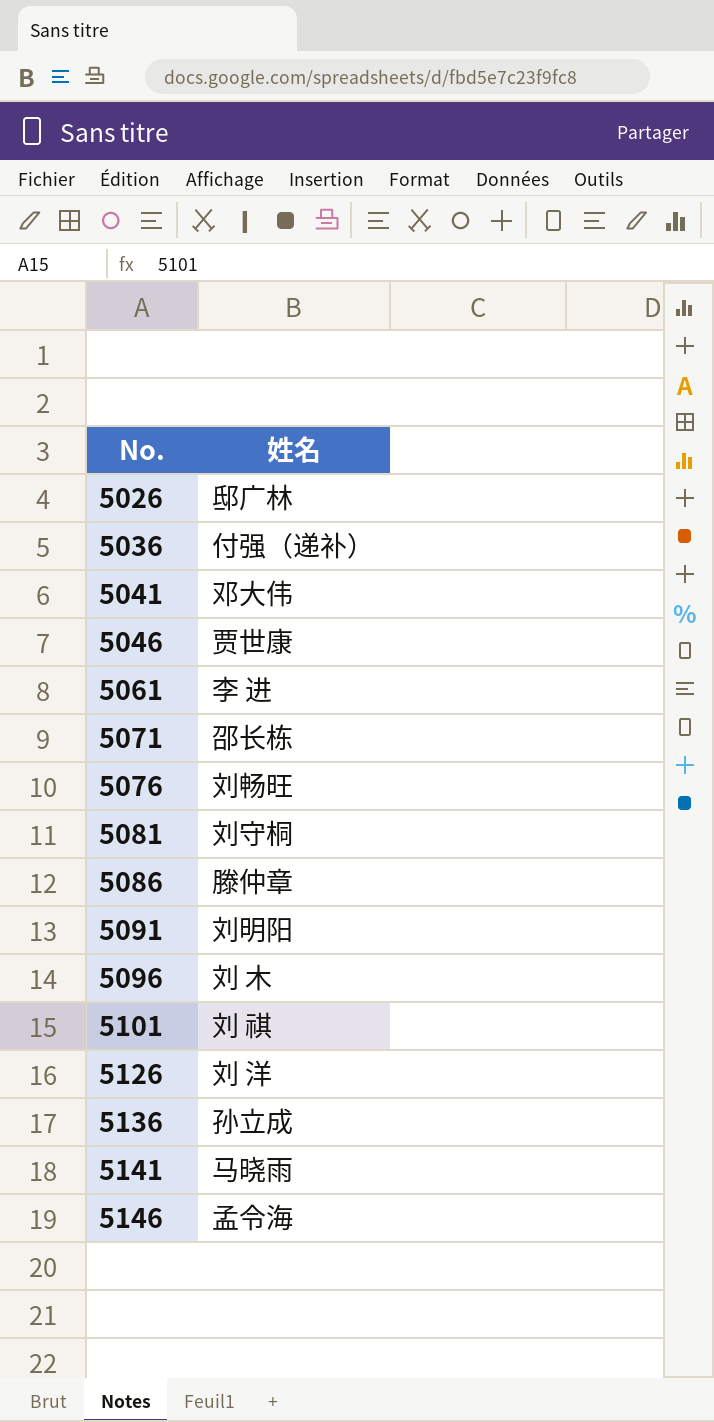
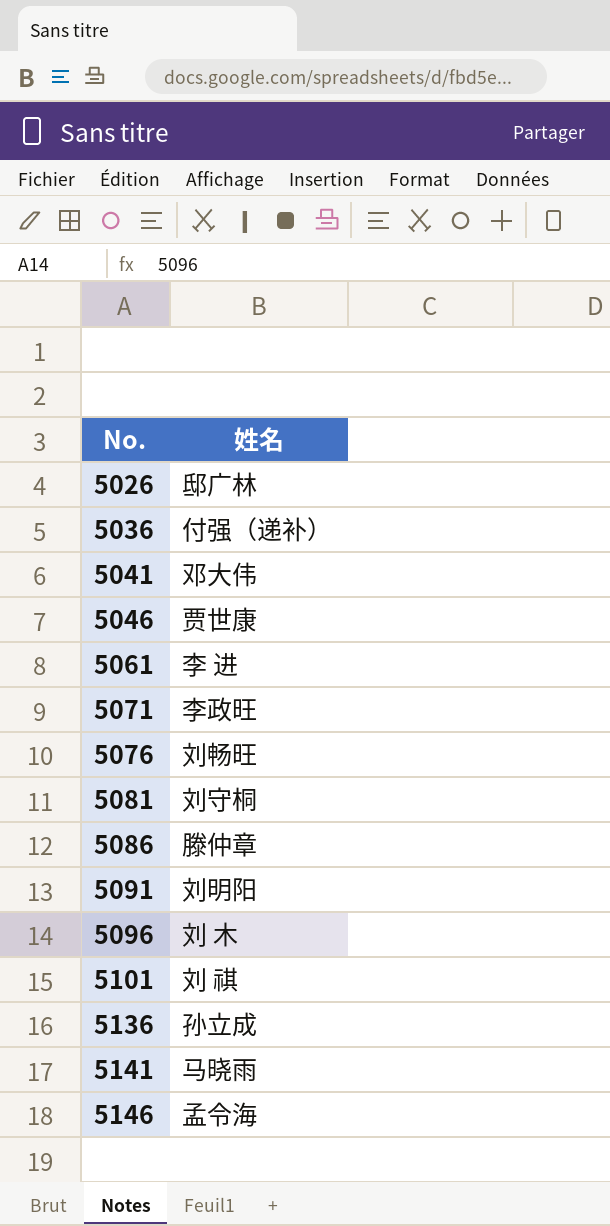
row 5126: 刘 洋 -> none
5071 | 姓名: 邵长栋 -> 李政旺

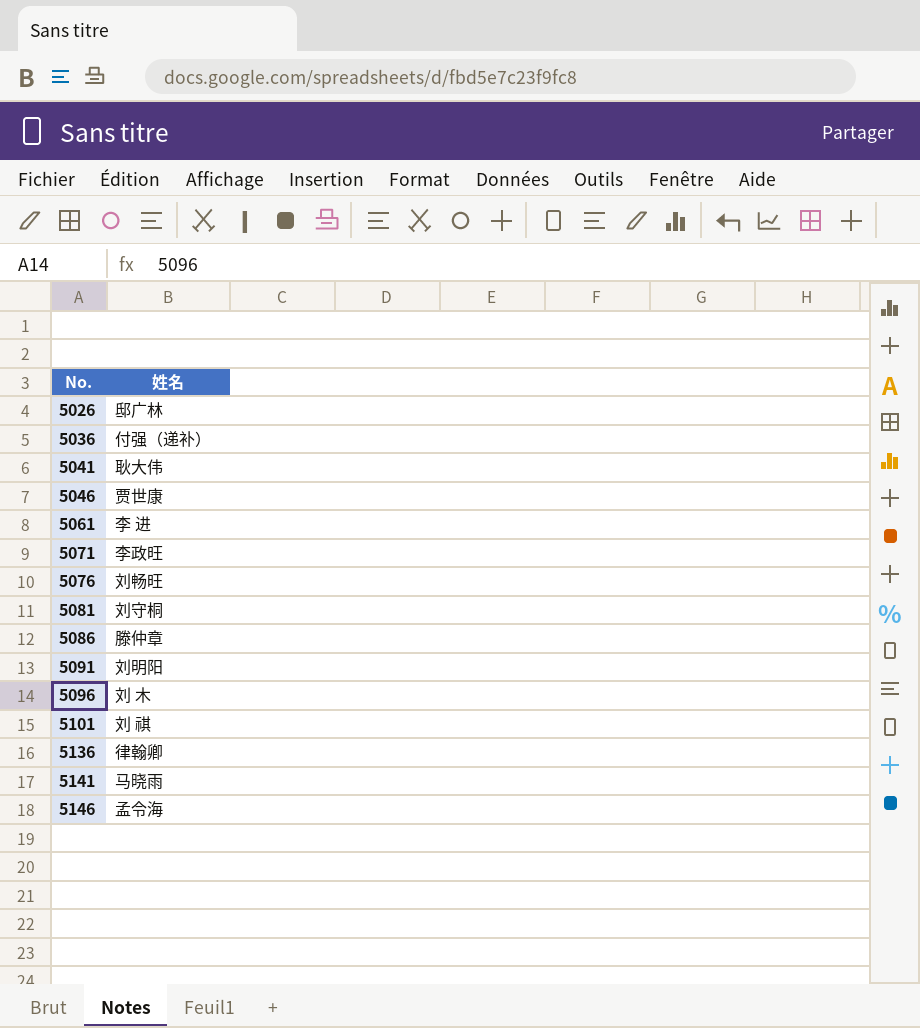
5041 | 姓名: 邓大伟 -> 耿大伟
5136 | 姓名: 孙立成 -> 律翰卿

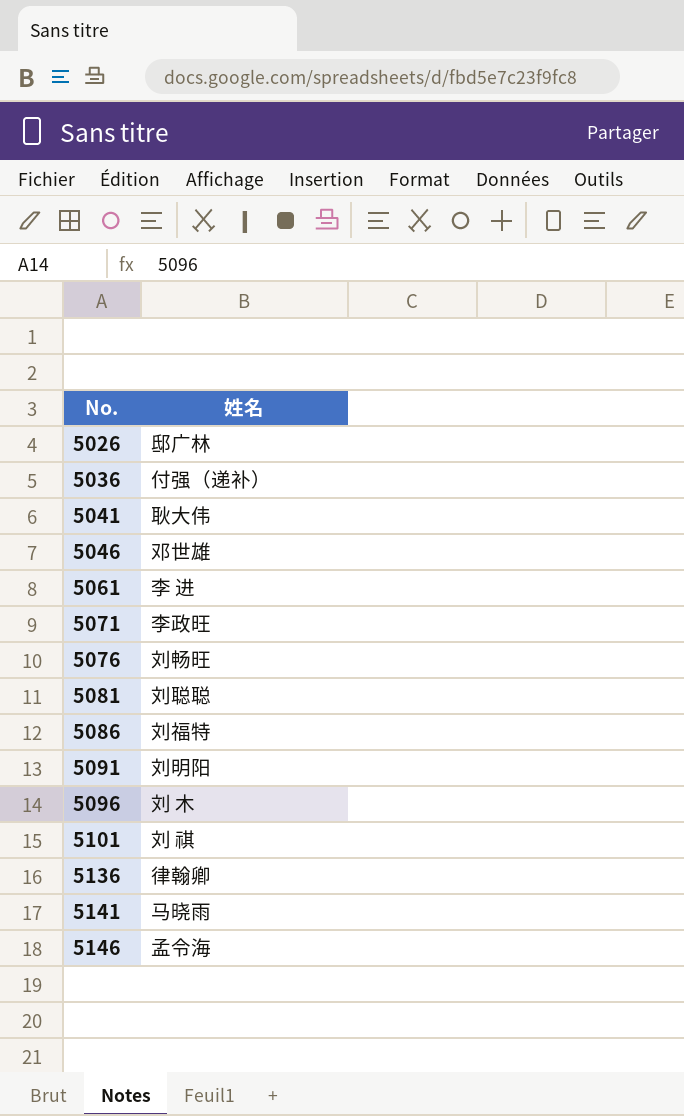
5046 | 姓名: 贾世康 -> 邓世雄
5081 | 姓名: 刘守桐 -> 刘聪聪
5086 | 姓名: 滕仲章 -> 刘福特

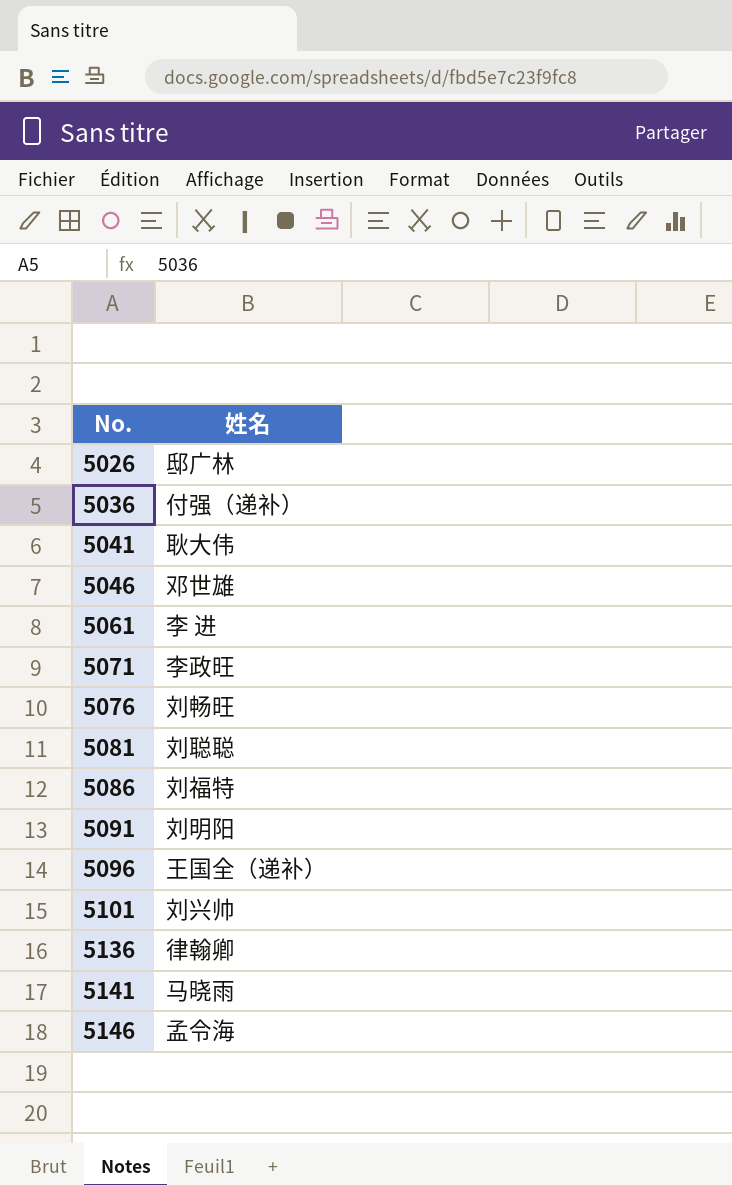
5096 | 姓名: 刘 木 -> 王国全（递补）
5101 | 姓名: 刘 祺 -> 刘兴帅

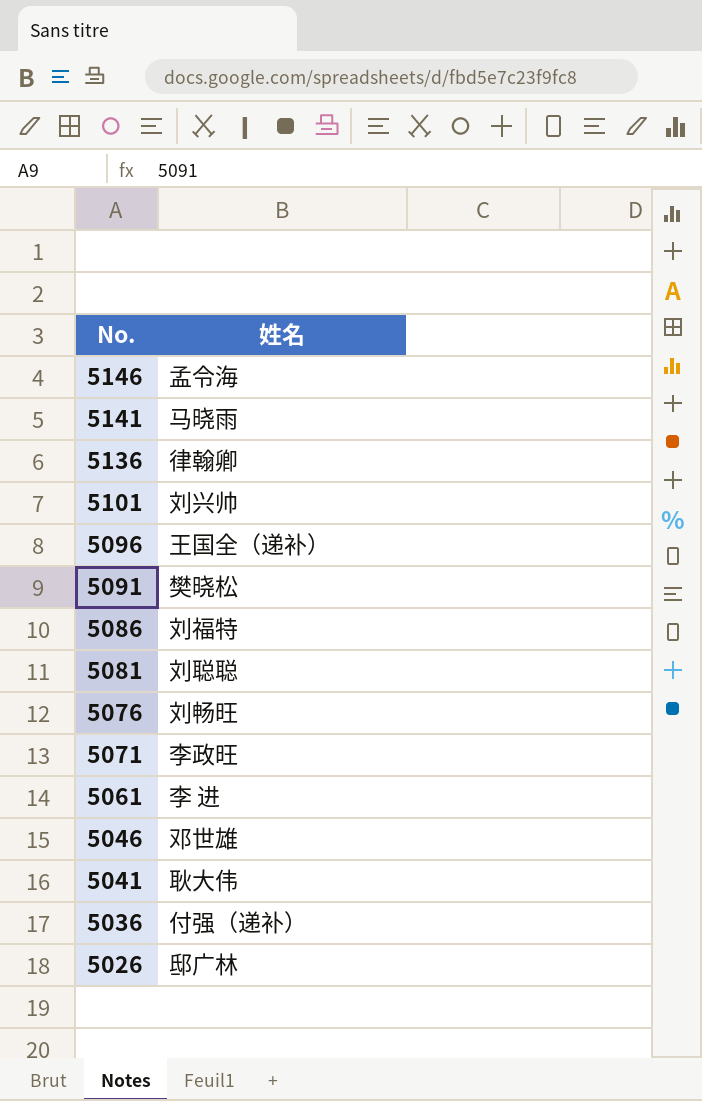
row order: No. ascending -> No. descending
5091 | 姓名: 刘明阳 -> 樊晓松

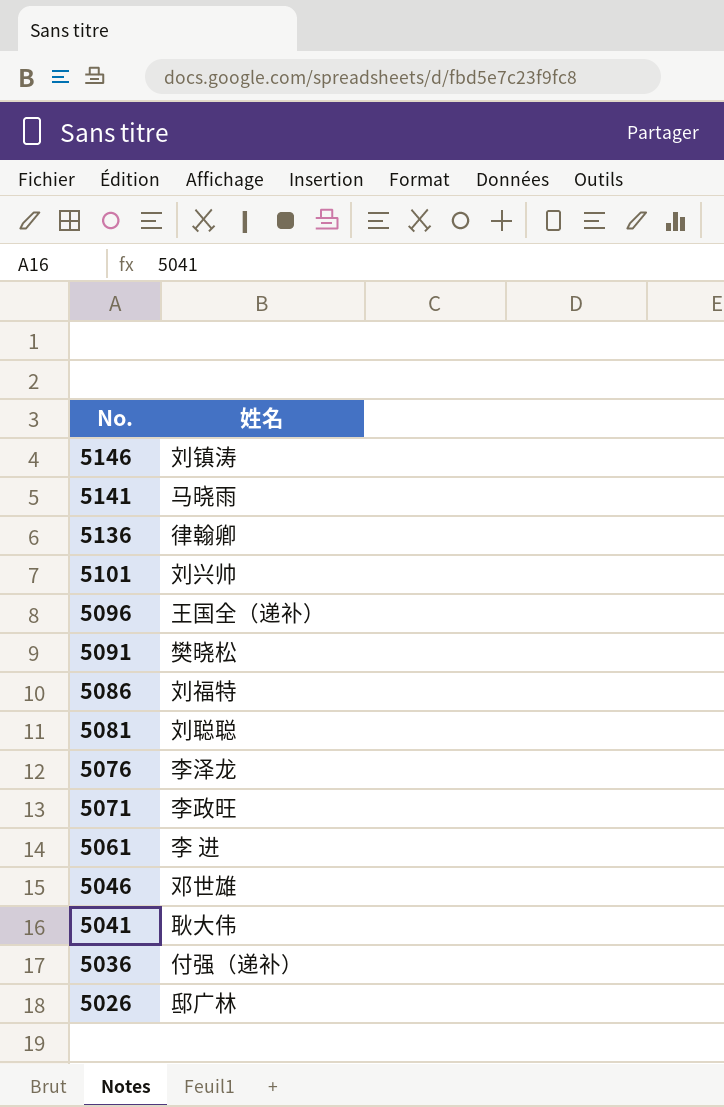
5146 | 姓名: 孟令海 -> 刘镇涛
5076 | 姓名: 刘畅旺 -> 李泽龙

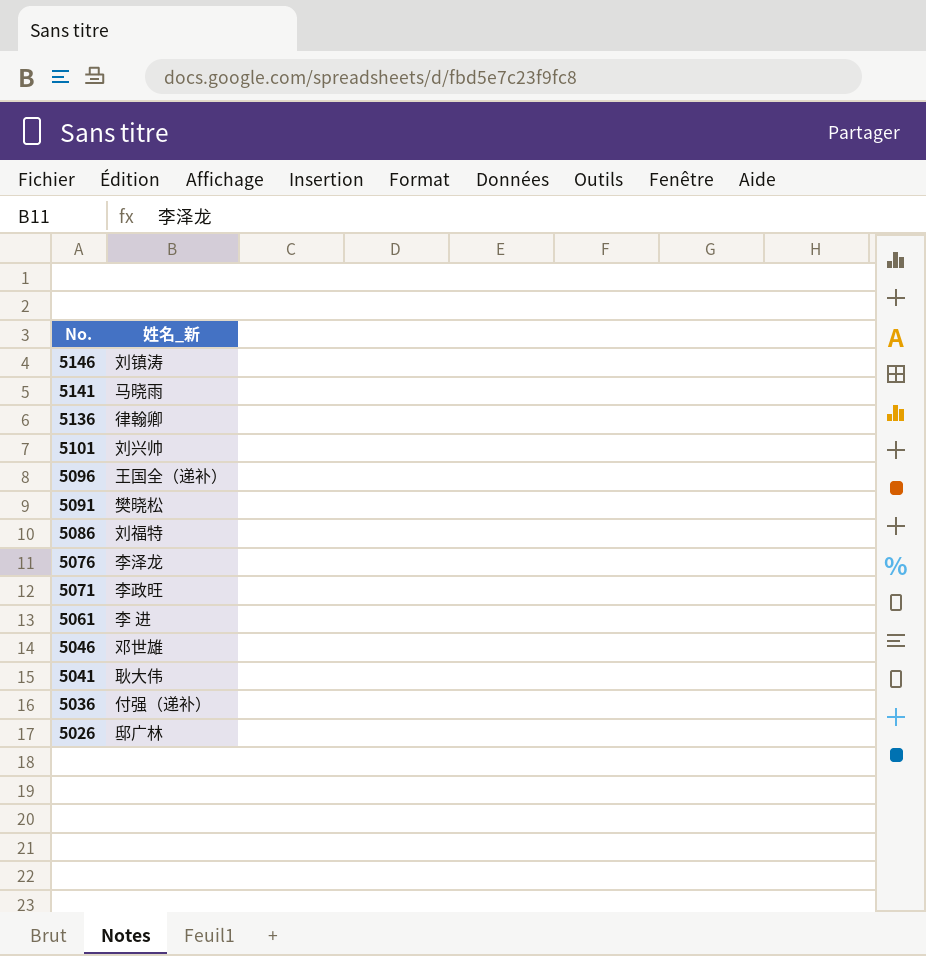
column name: 姓名 -> 姓名_新
row 5081: 刘聪聪 -> none

